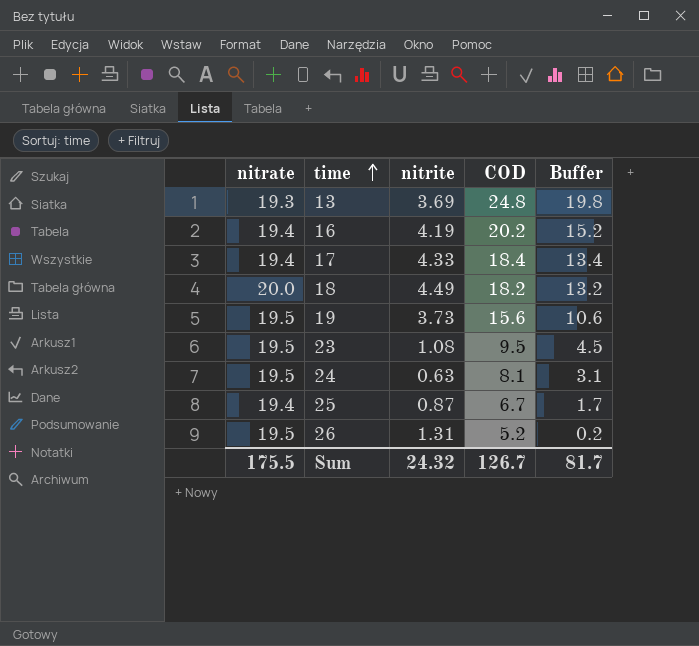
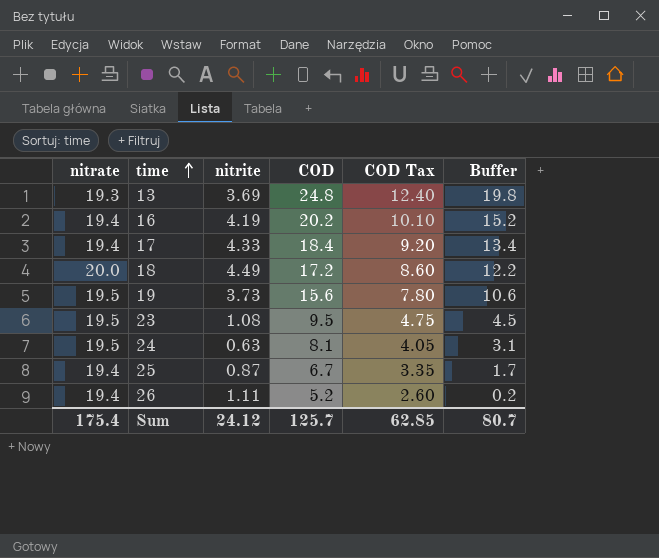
column COD Tax | formula: none -> [COD] * 0.5
18 | COD: 18.2 -> 17.2
18 | Buffer: 13.2 -> 12.2
26 | nitrate: 19.5 -> 19.4
26 | nitrite: 1.31 -> 1.11
Sum | nitrate: 175.5 -> 175.4
Sum | nitrite: 24.32 -> 24.12
Sum | COD: 126.7 -> 125.7
Sum | Buffer: 81.7 -> 80.7

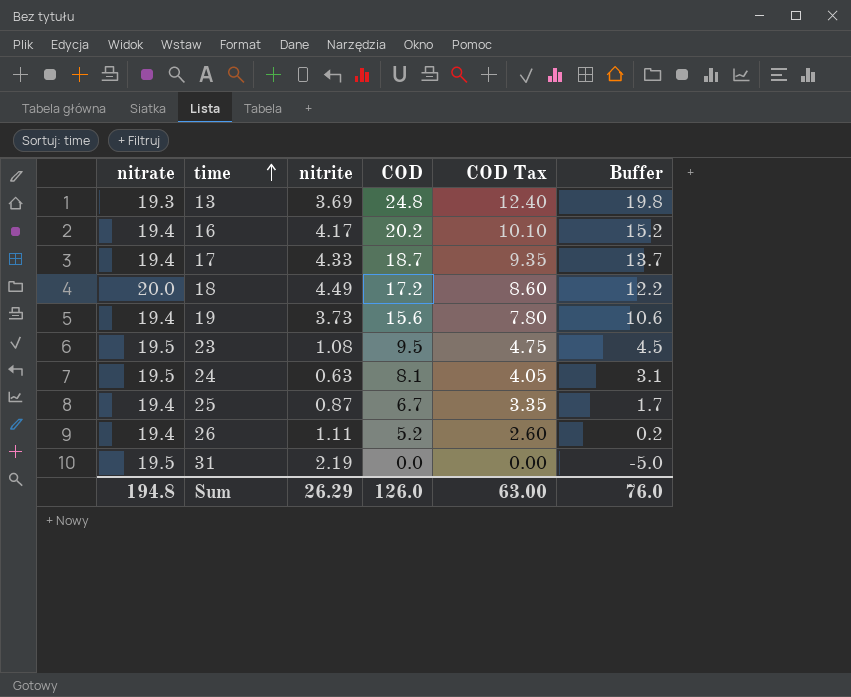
16 | nitrite: 4.19 -> 4.17
17 | COD: 18.4 -> 18.7
17 | COD Tax: 9.20 -> 9.35
17 | Buffer: 13.4 -> 13.7
19 | nitrate: 19.5 -> 19.4
row 31: none -> 19.5 | 2.19 | 0.0 | 0.00 | -5.0
Sum | nitrate: 175.4 -> 194.8
Sum | nitrite: 24.12 -> 26.29
Sum | COD: 125.7 -> 126.0
Sum | COD Tax: 62.85 -> 63.00
Sum | Buffer: 80.7 -> 76.0

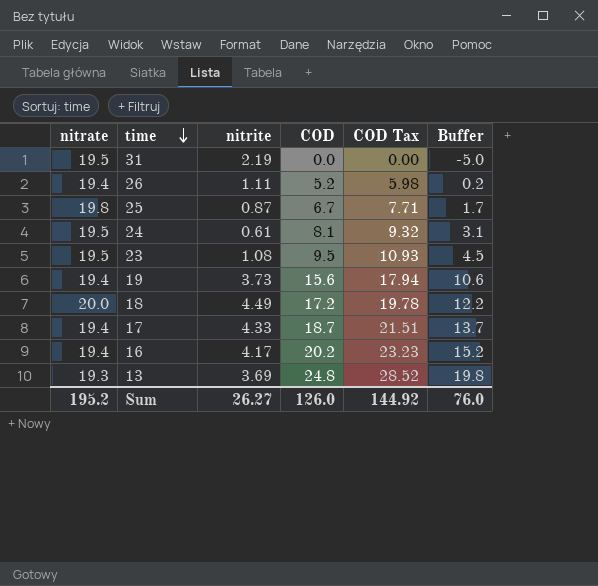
row order: time ascending -> time descending
column COD Tax | formula: [COD] * 0.5 -> [COD] * 1.15
25 | nitrate: 19.4 -> 19.8
24 | nitrite: 0.63 -> 0.61
Sum | nitrate: 194.8 -> 195.2
Sum | nitrite: 26.29 -> 26.27
Sum | COD Tax: 63.00 -> 144.92

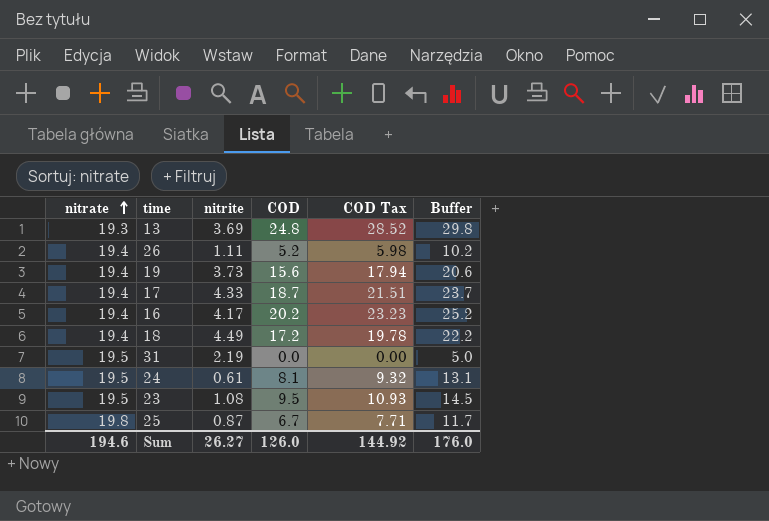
row order: time descending -> nitrate ascending
column Buffer | formula: [COD] - 5 -> [COD] + 5
18 | nitrate: 20.0 -> 19.4
Sum | nitrate: 195.2 -> 194.6
Sum | Buffer: 76.0 -> 176.0

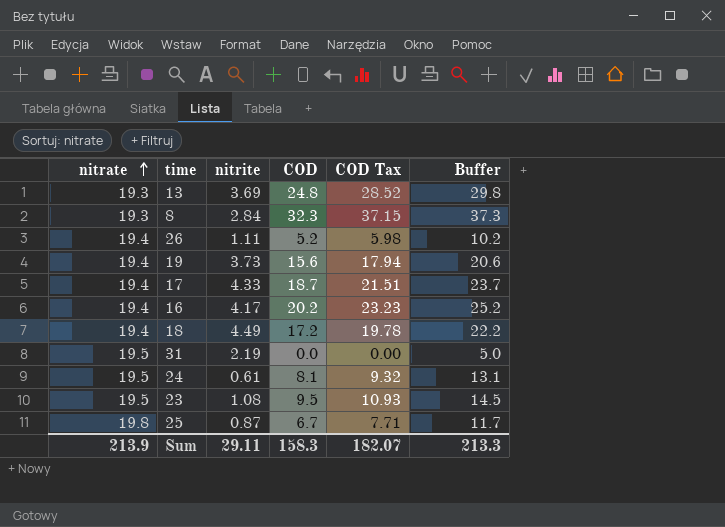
row 8: none -> 19.3 | 2.84 | 32.3 | 37.15 | 37.3
Sum | nitrate: 194.6 -> 213.9
Sum | nitrite: 26.27 -> 29.11
Sum | COD: 126.0 -> 158.3
Sum | COD Tax: 144.92 -> 182.07
Sum | Buffer: 176.0 -> 213.3

